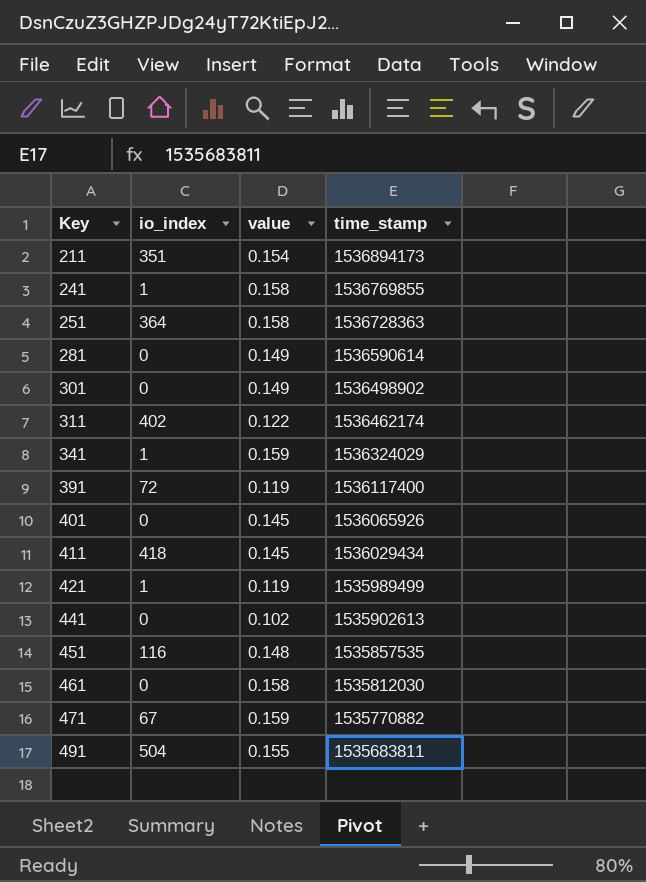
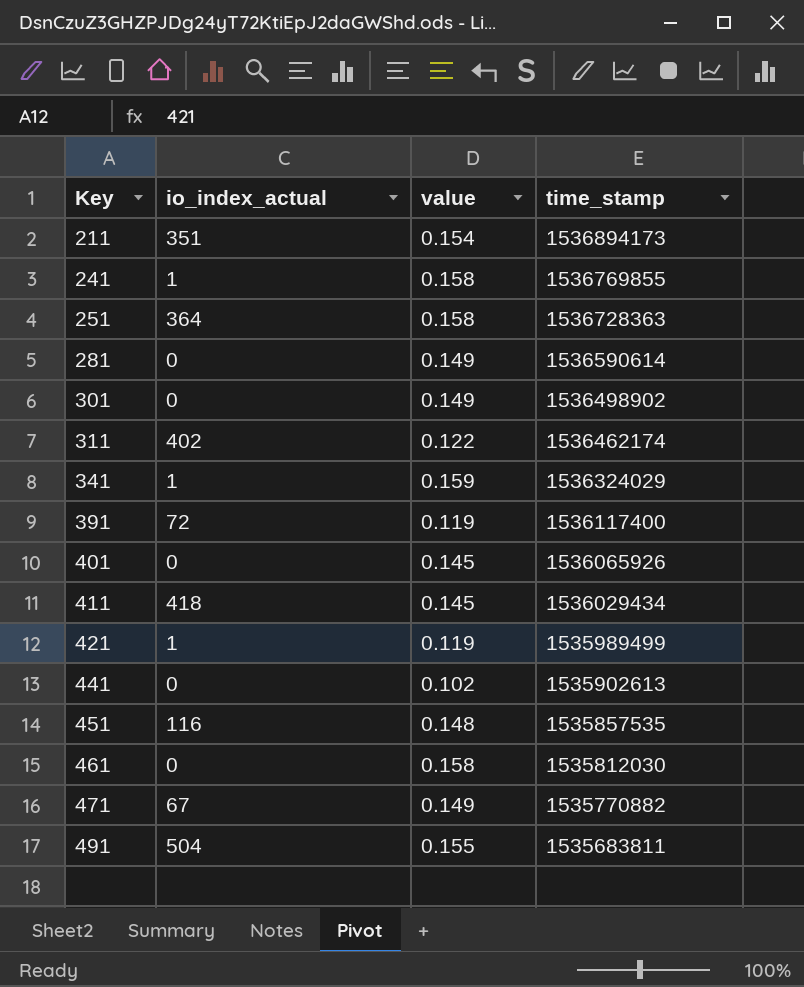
column name: io_index -> io_index_actual
471 | value: 0.159 -> 0.149

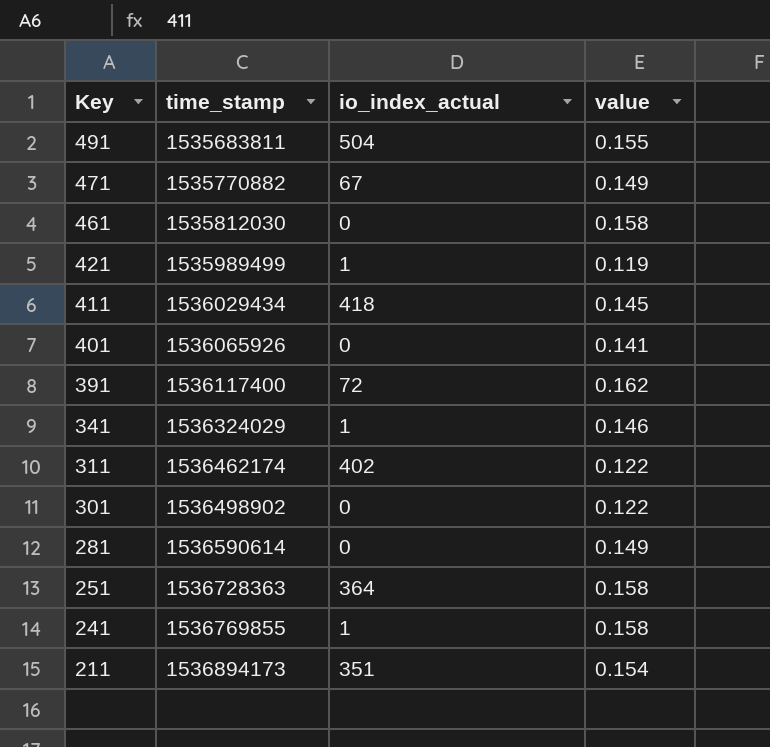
row order: Key ascending -> Key descending
column time_stamp | position: 4 -> 2
row 441: 0 | 0.102 | 1535902613 -> none
row 451: 116 | 0.148 | 1535857535 -> none
401 | value: 0.145 -> 0.141
391 | value: 0.119 -> 0.162
341 | value: 0.159 -> 0.146
301 | value: 0.149 -> 0.122

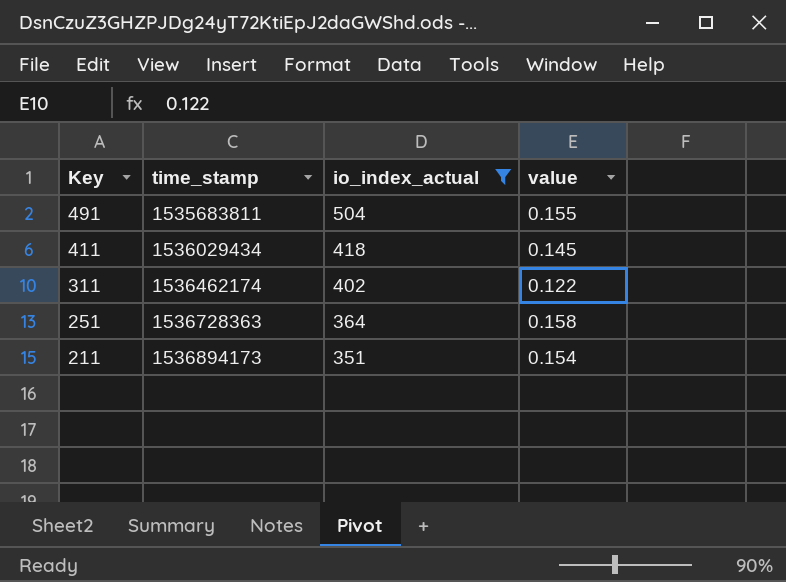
filter: none -> io_index_actual >= 351

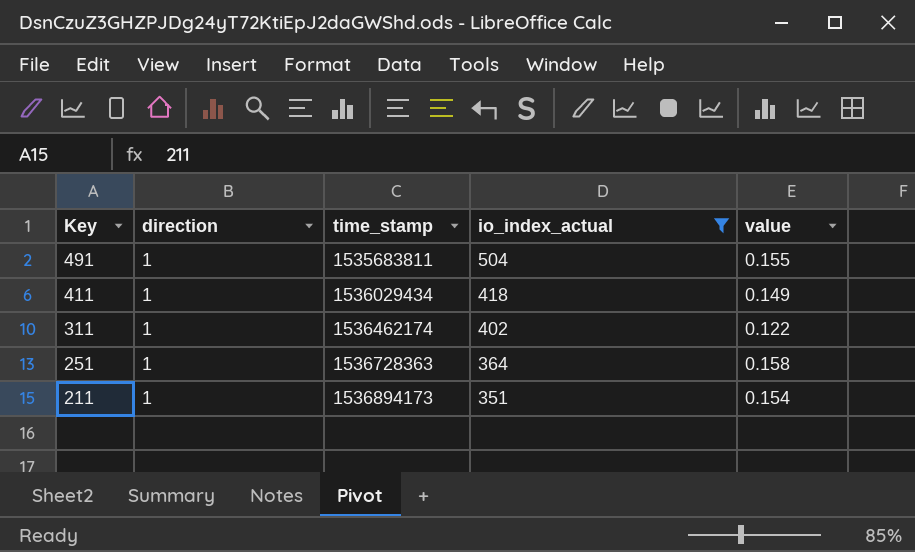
column direction | position: none -> 2
411 | value: 0.145 -> 0.149

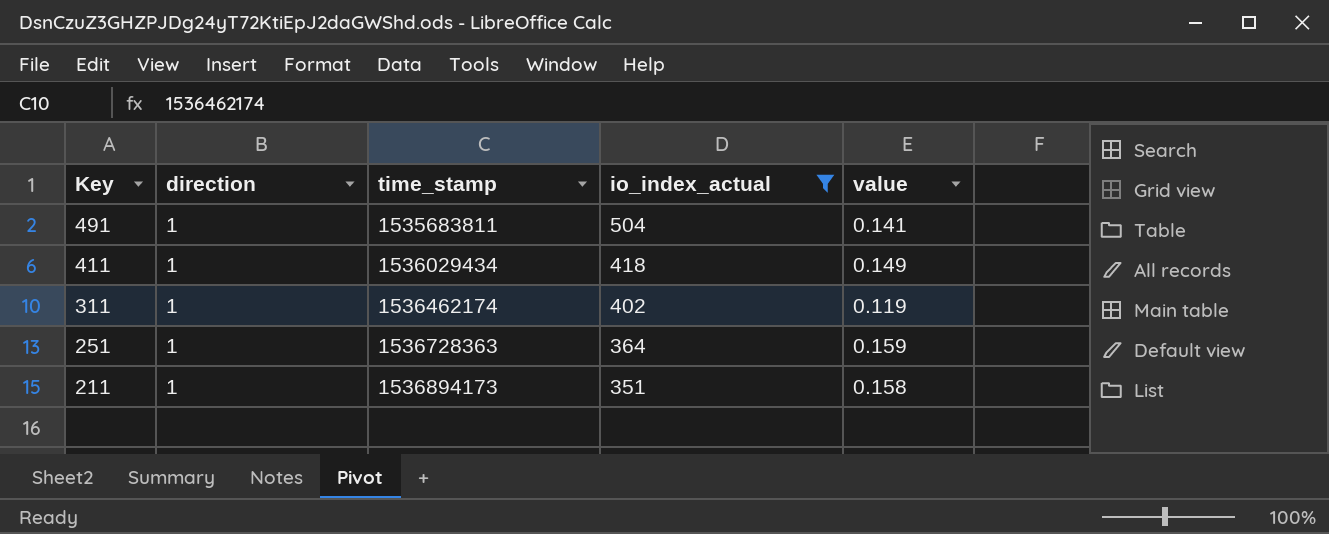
491 | value: 0.155 -> 0.141
311 | value: 0.122 -> 0.119
251 | value: 0.158 -> 0.159
211 | value: 0.154 -> 0.158

